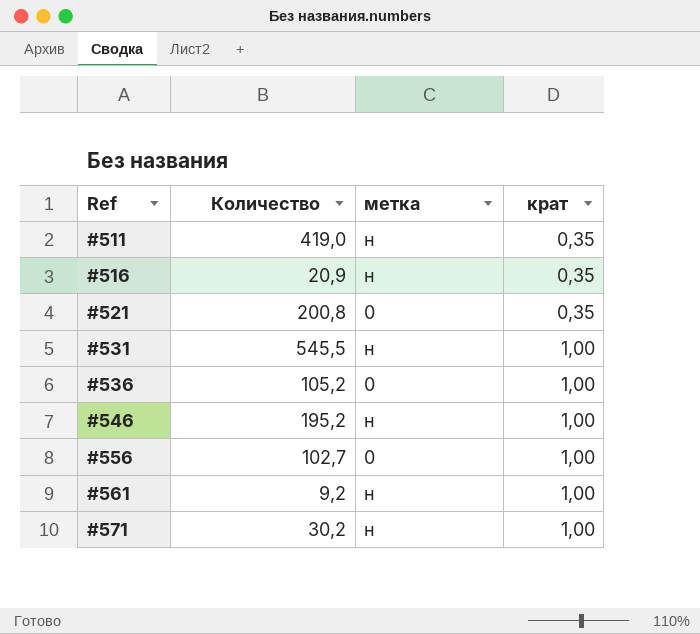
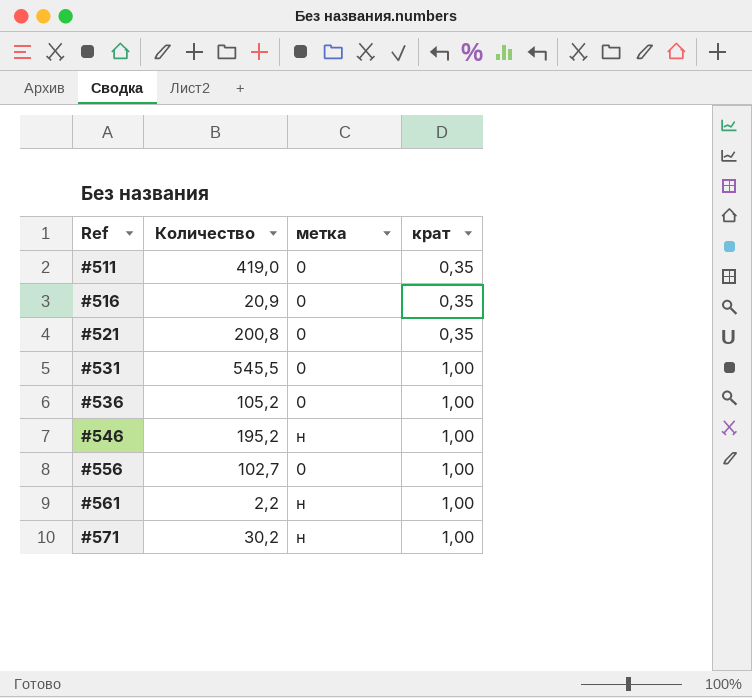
#511 | метка: н -> 0
#516 | метка: н -> 0
#531 | метка: н -> 0
#561 | Количество: 9,2 -> 2,2

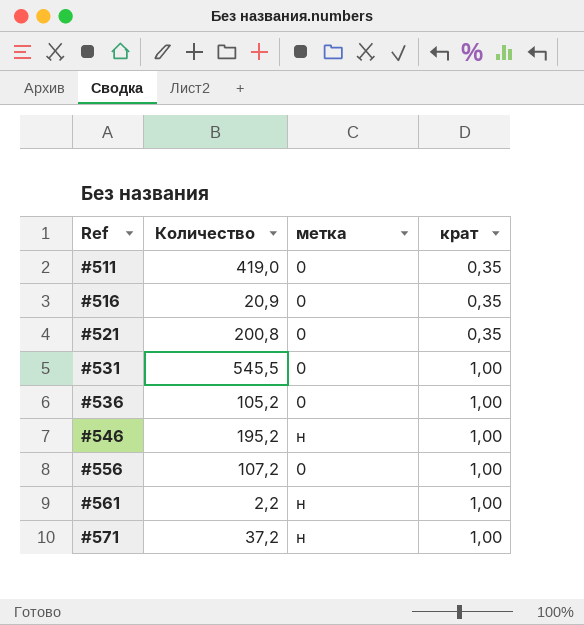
#556 | Количество: 102,7 -> 107,2
#571 | Количество: 30,2 -> 37,2

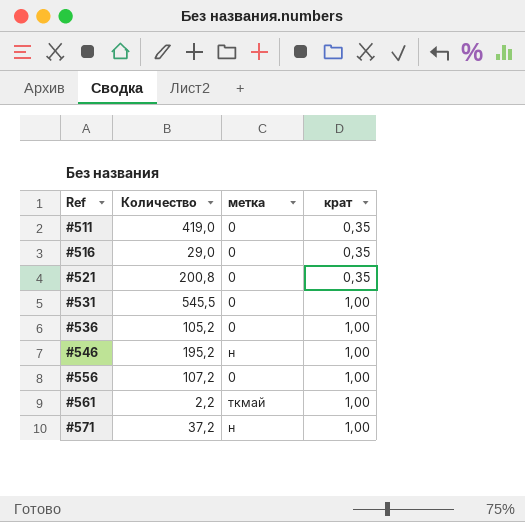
#516 | Количество: 20,9 -> 29,0
#561 | метка: н -> ткмай

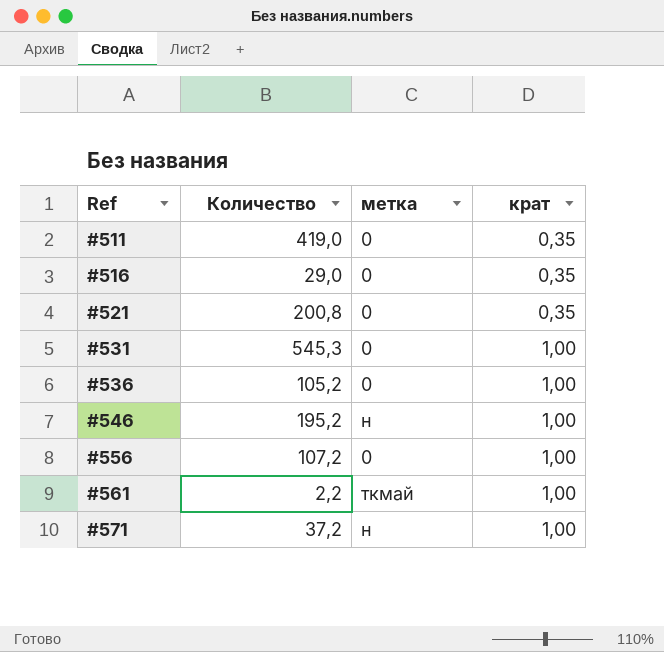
#531 | Количество: 545,5 -> 545,3

